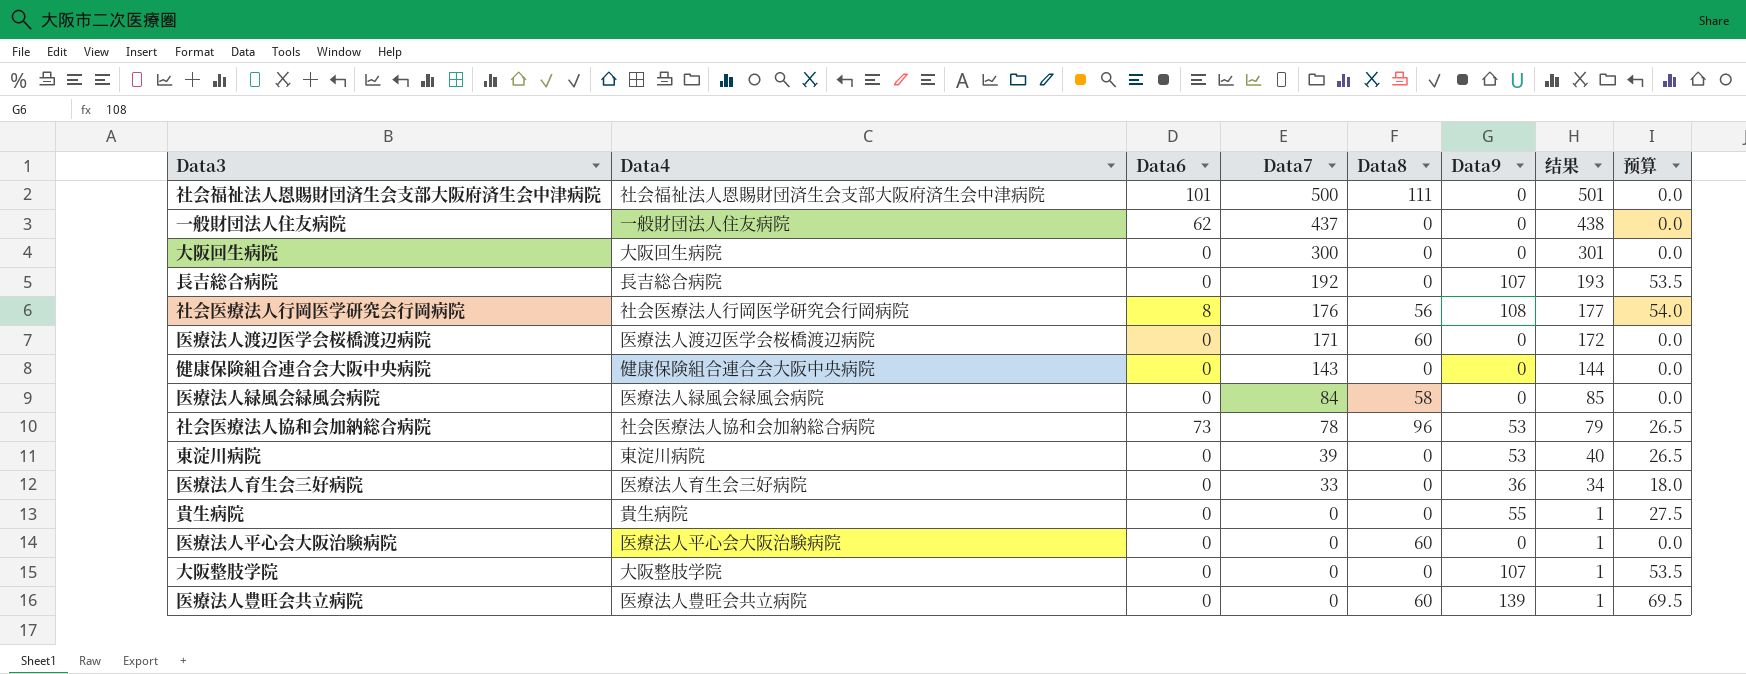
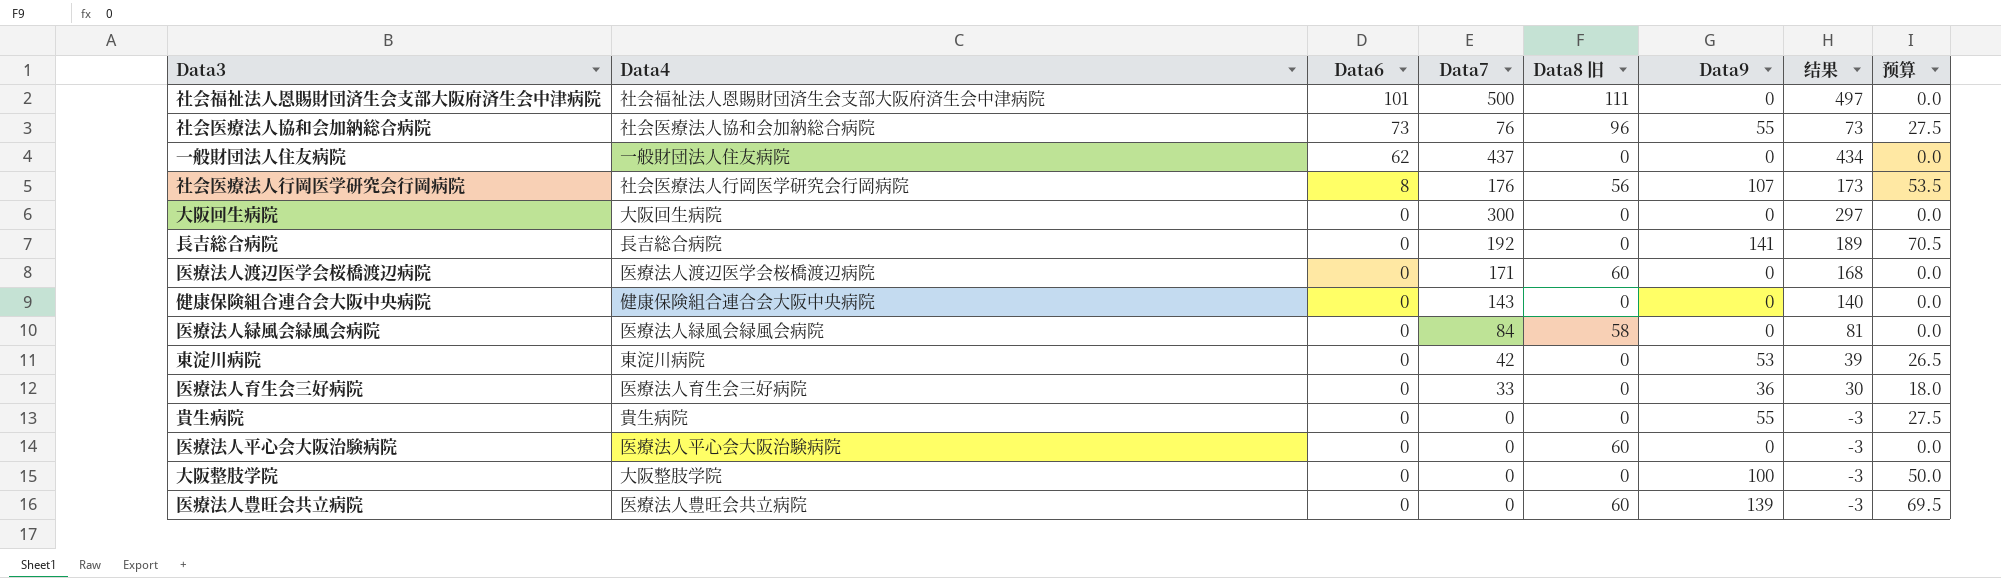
row order: Data7 descending -> Data6 descending
column name: Data8 -> Data8 旧
column 结果 | formula: [Data7] + 1 -> [Data7] - 3
社会医療法人協和会加納総合病院 | Data7: 78 -> 76
社会医療法人協和会加納総合病院 | Data9: 53 -> 55
社会医療法人協和会加納総合病院 | 预算: 26.5 -> 27.5
社会医療法人行岡医学研究会行岡病院 | Data9: 108 -> 107
社会医療法人行岡医学研究会行岡病院 | 预算: 54.0 -> 53.5
長吉総合病院 | Data9: 107 -> 141
長吉総合病院 | 预算: 53.5 -> 70.5
東淀川病院 | Data7: 39 -> 42
大阪整肢学院 | Data9: 107 -> 100
大阪整肢学院 | 预算: 53.5 -> 50.0

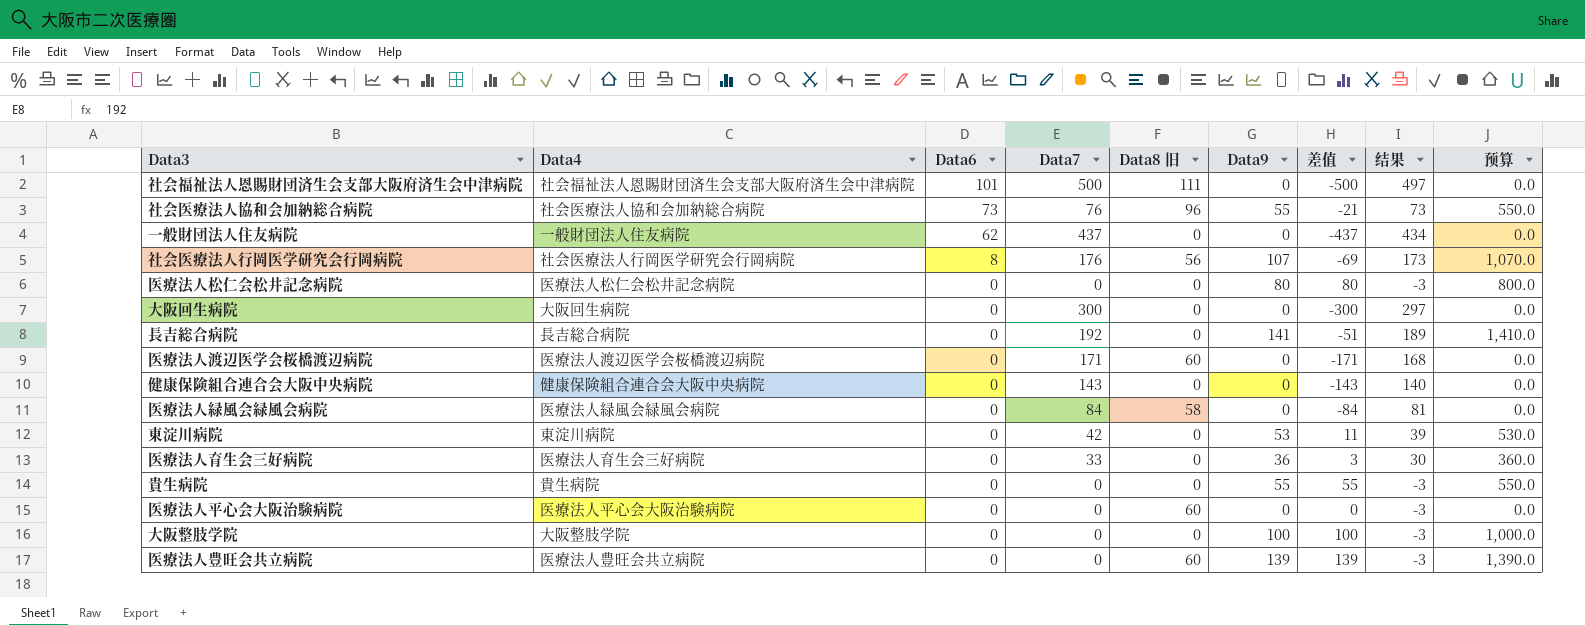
column 差值 | formula: none -> [Data9] - [Data7]
column 预算 | formula: [Data9] * 0.5 -> [Data9] * 10
row 医療法人松仁会松井記念病院: none -> 医療法人松仁会松井記念病院 | 0 | 0 | 0 | 80 | 80 | -3 | 800.0

